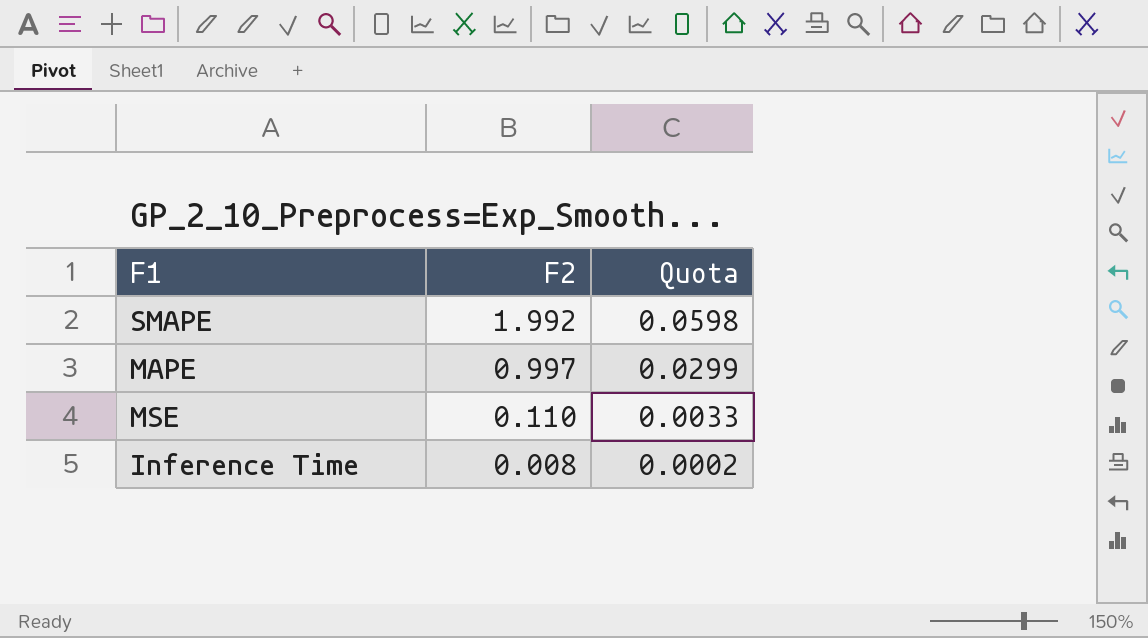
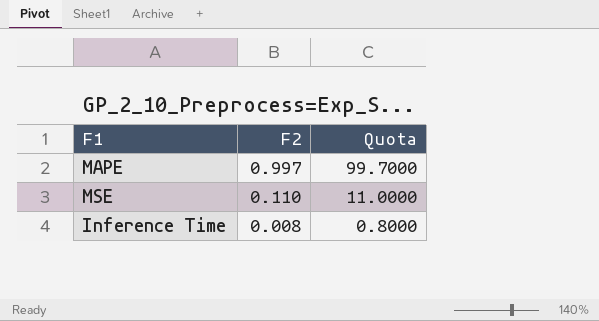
column Quota | formula: [F2] * 0.03 -> [F2] * 100
row SMAPE: 1.992 | 0.0598 -> none

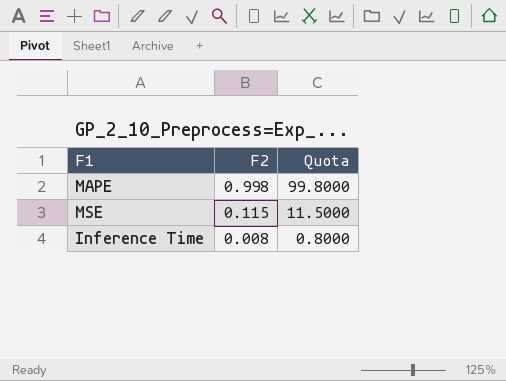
MAPE | F2: 0.997 -> 0.998
MAPE | Quota: 99.7000 -> 99.8000
MSE | F2: 0.110 -> 0.115
MSE | Quota: 11.0000 -> 11.5000

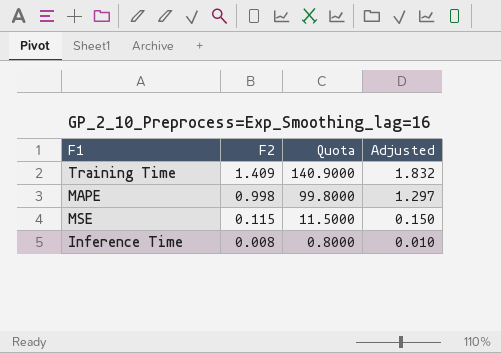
column Adjusted | formula: none -> [F2] * 1.3
row Training Time: none -> 1.409 | 140.9000 | 1.832

